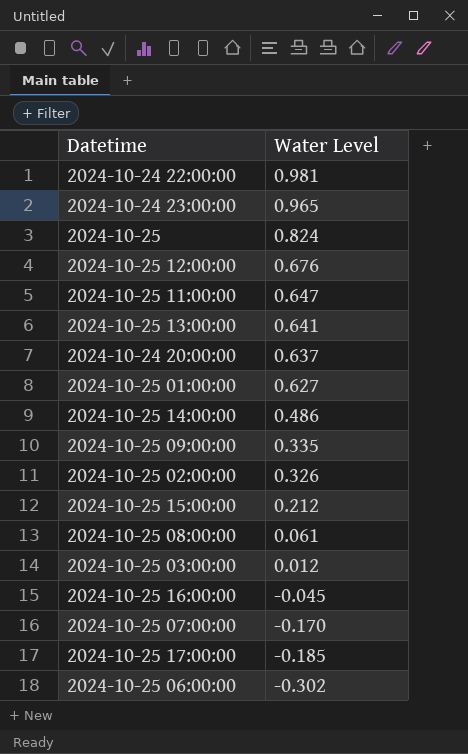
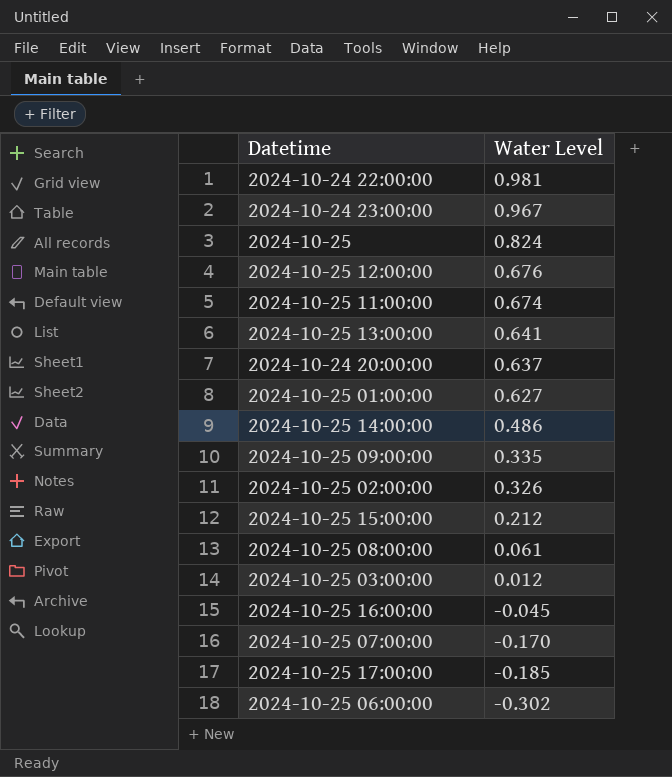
2024-10-24 23:00:00 | Water Level: 0.965 -> 0.967
2024-10-25 11:00:00 | Water Level: 0.647 -> 0.674

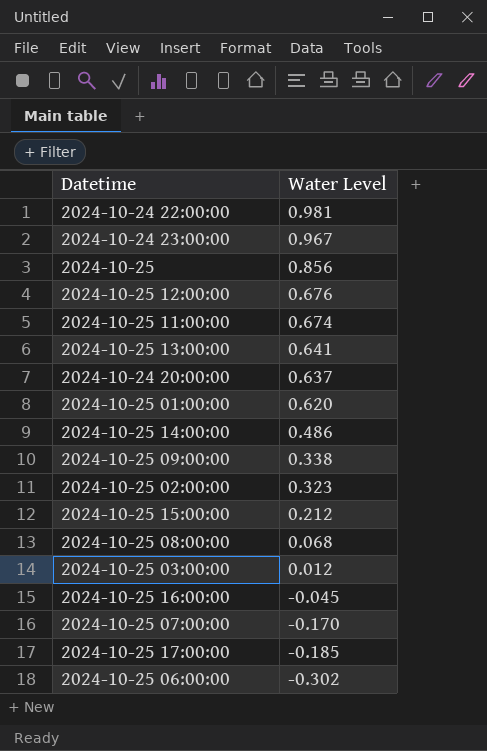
2024-10-25 | Water Level: 0.824 -> 0.856
2024-10-25 01:00:00 | Water Level: 0.627 -> 0.620
2024-10-25 09:00:00 | Water Level: 0.335 -> 0.338
2024-10-25 02:00:00 | Water Level: 0.326 -> 0.323
2024-10-25 08:00:00 | Water Level: 0.061 -> 0.068

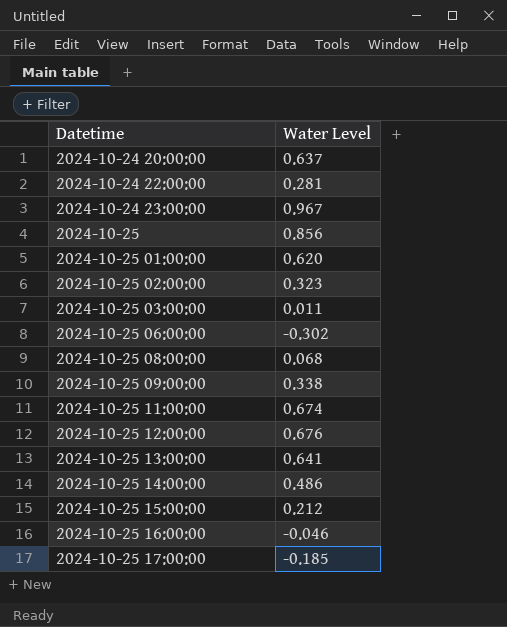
row order: Water Level descending -> Datetime ascending
row 2024-10-25 07:00:00: -0.170 -> none
2024-10-24 22:00:00 | Water Level: 0.981 -> 0.281
2024-10-25 03:00:00 | Water Level: 0.012 -> 0.011
2024-10-25 16:00:00 | Water Level: -0.045 -> -0.046

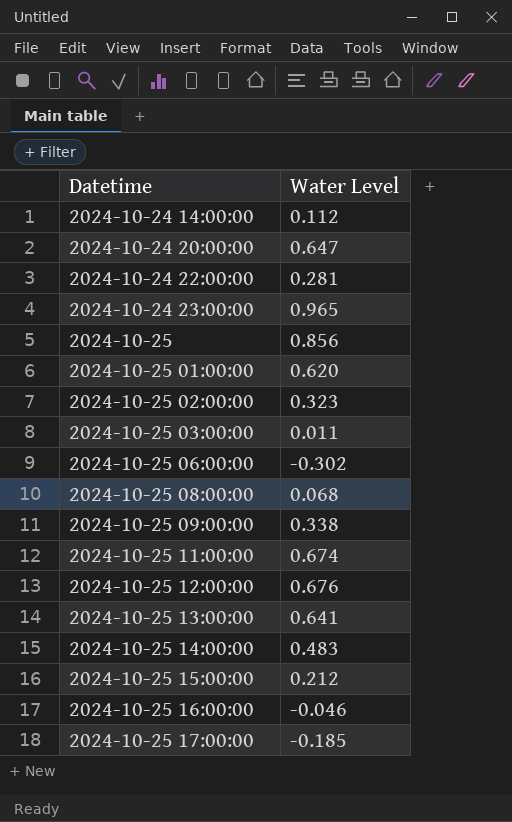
row 2024-10-24 14:00:00: none -> 0.112
2024-10-24 20:00:00 | Water Level: 0.637 -> 0.647
2024-10-24 23:00:00 | Water Level: 0.967 -> 0.965
2024-10-25 14:00:00 | Water Level: 0.486 -> 0.483

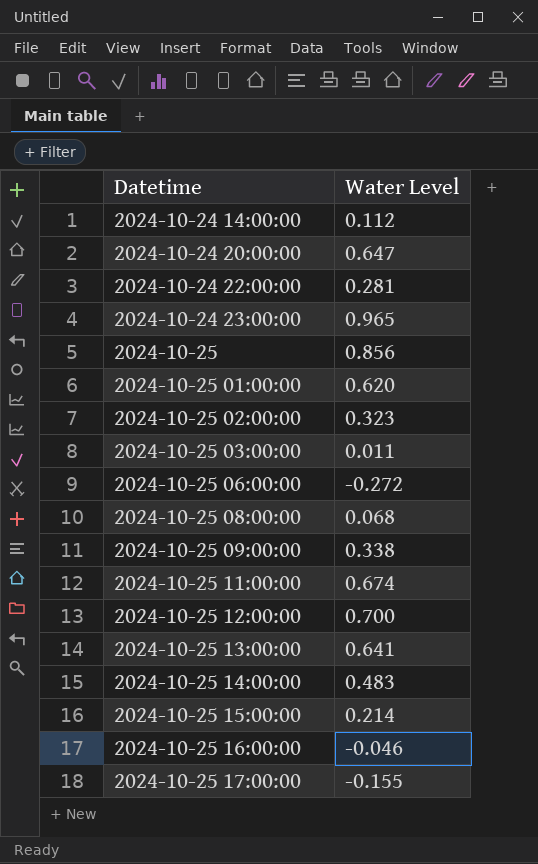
2024-10-25 06:00:00 | Water Level: -0.302 -> -0.272
2024-10-25 12:00:00 | Water Level: 0.676 -> 0.700
2024-10-25 15:00:00 | Water Level: 0.212 -> 0.214
2024-10-25 17:00:00 | Water Level: -0.185 -> -0.155

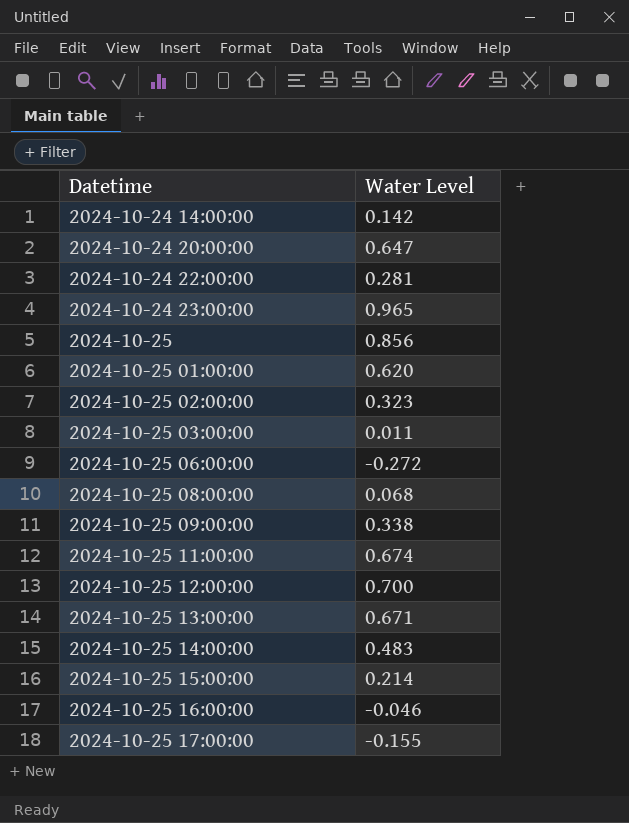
2024-10-24 14:00:00 | Water Level: 0.112 -> 0.142
2024-10-25 13:00:00 | Water Level: 0.641 -> 0.671

